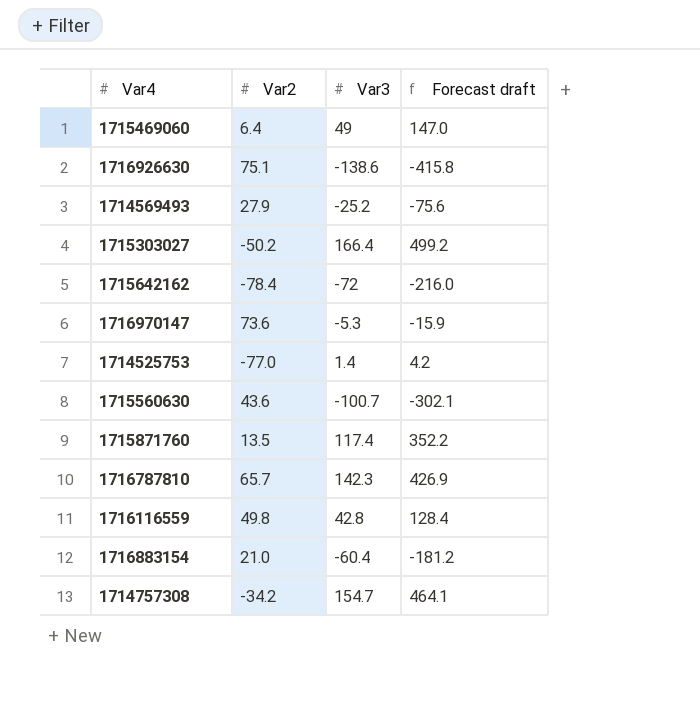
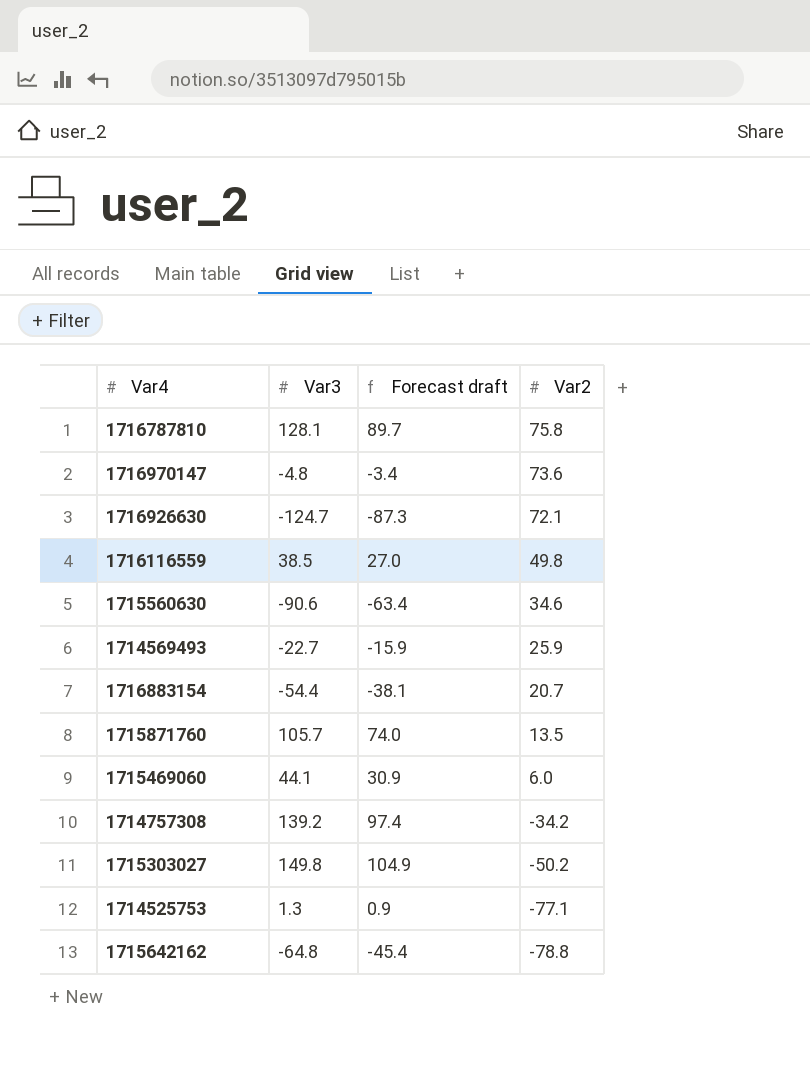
row order: none -> Var2 descending
column Forecast draft | formula: [Var3] * 3 -> [Var3] * 0.7
column Var2 | position: 2 -> 4
1716787810 | Var3: 142.3 -> 128.1
1716787810 | Var2: 65.7 -> 75.8
1716970147 | Var3: -5.3 -> -4.8
1716926630 | Var3: -138.6 -> -124.7
1716926630 | Var2: 75.1 -> 72.1
1716116559 | Var3: 42.8 -> 38.5
1715560630 | Var3: -100.7 -> -90.6
1715560630 | Var2: 43.6 -> 34.6
1714569493 | Var3: -25.2 -> -22.7
1714569493 | Var2: 27.9 -> 25.9
1716883154 | Var3: -60.4 -> -54.4
1716883154 | Var2: 21.0 -> 20.7
1715871760 | Var3: 117.4 -> 105.7
1715469060 | Var3: 49 -> 44.1
1715469060 | Var2: 6.4 -> 6.0
1714757308 | Var3: 154.7 -> 139.2
1715303027 | Var3: 166.4 -> 149.8
1714525753 | Var3: 1.4 -> 1.3
1714525753 | Var2: -77.0 -> -77.1
1715642162 | Var3: -72 -> -64.8
1715642162 | Var2: -78.4 -> -78.8

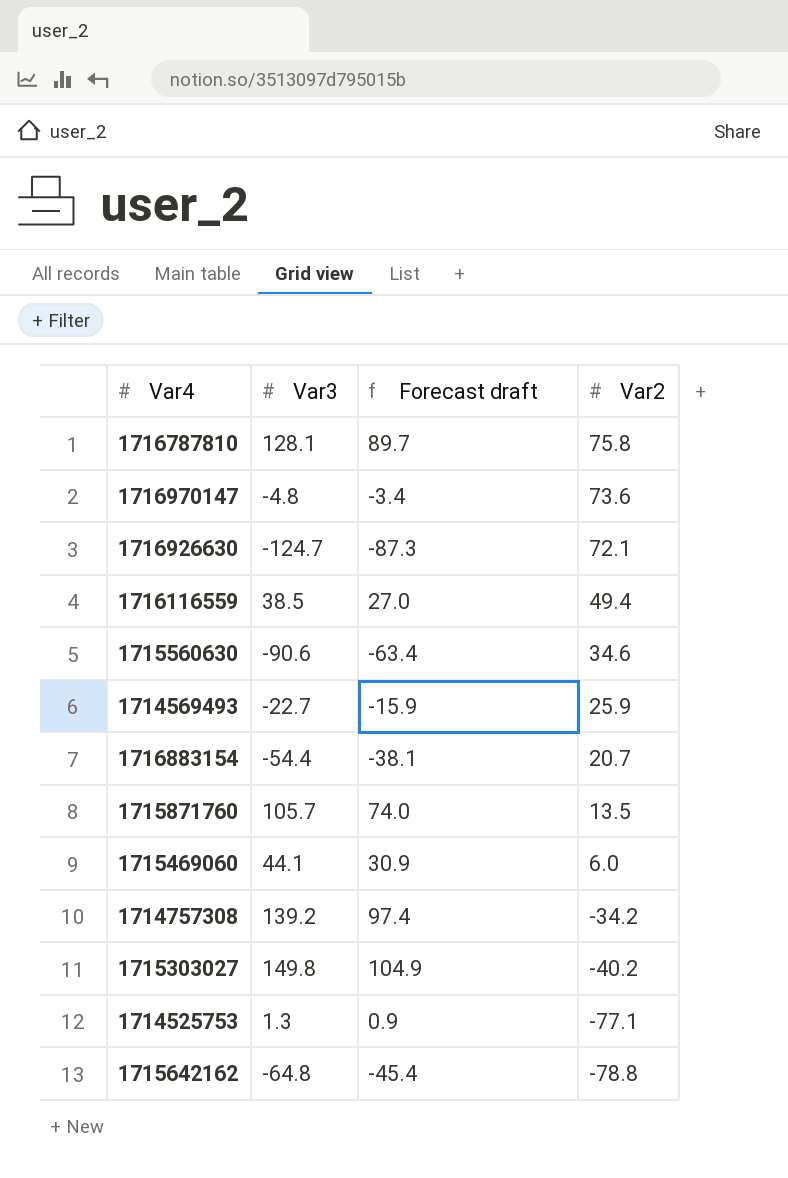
1716116559 | Var2: 49.8 -> 49.4
1715303027 | Var2: -50.2 -> -40.2

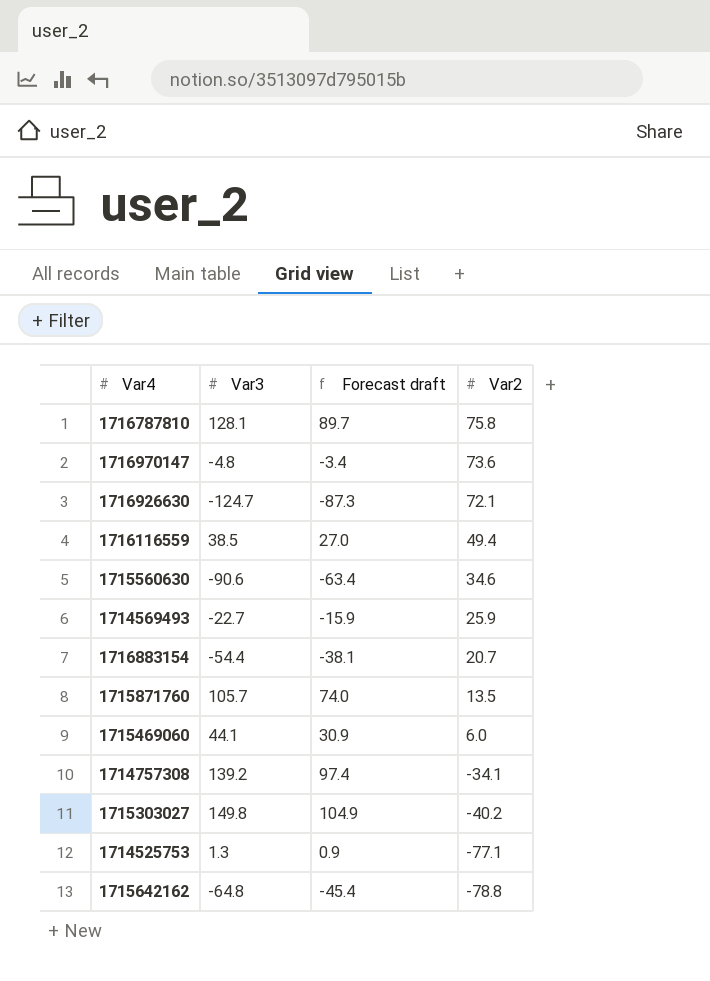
1714757308 | Var2: -34.2 -> -34.1

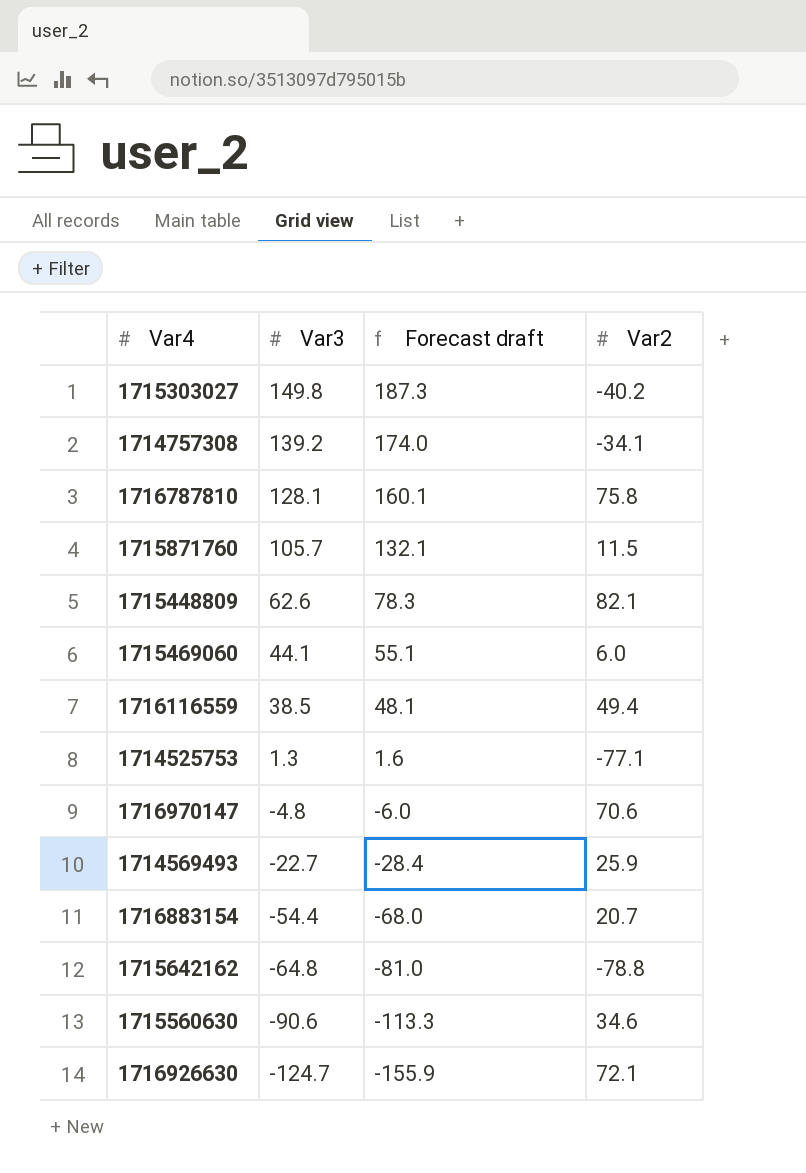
row order: Var2 descending -> Var3 descending
column Forecast draft | formula: [Var3] * 0.7 -> [Var3] * 1.25
1715871760 | Var2: 13.5 -> 11.5
row 1715448809: none -> 62.6 | 78.3 | 82.1
1716970147 | Var2: 73.6 -> 70.6

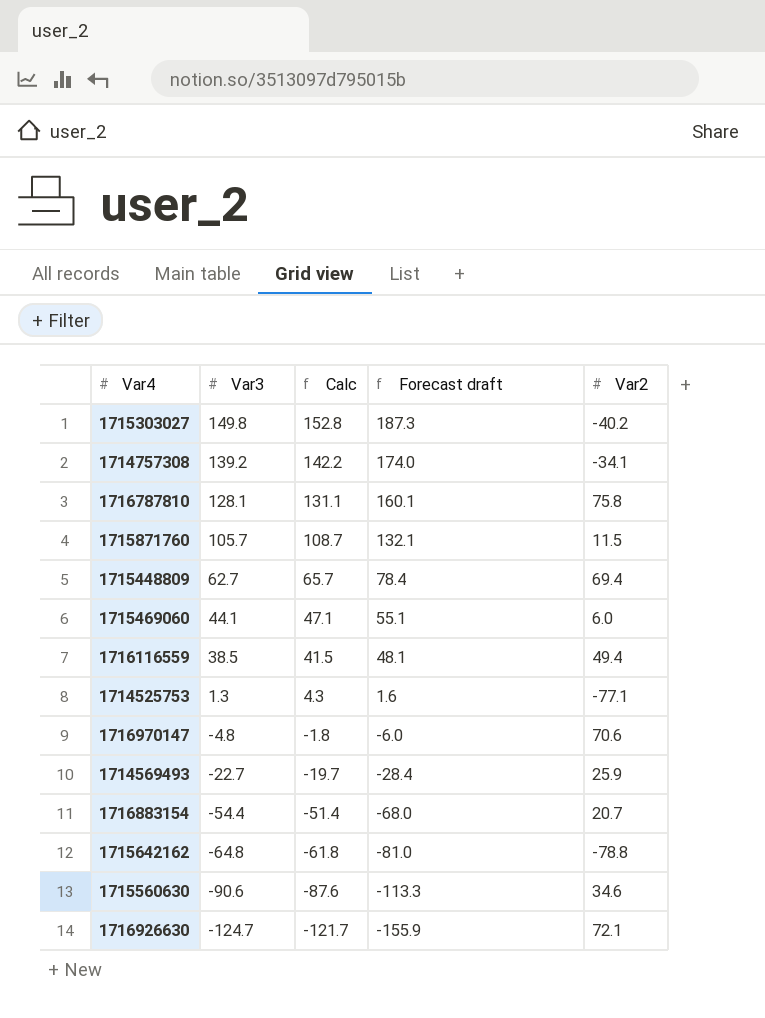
column Calc | formula: none -> [Var3] + 3
1715448809 | Var3: 62.6 -> 62.7
1715448809 | Forecast draft: 78.3 -> 78.4
1715448809 | Var2: 82.1 -> 69.4

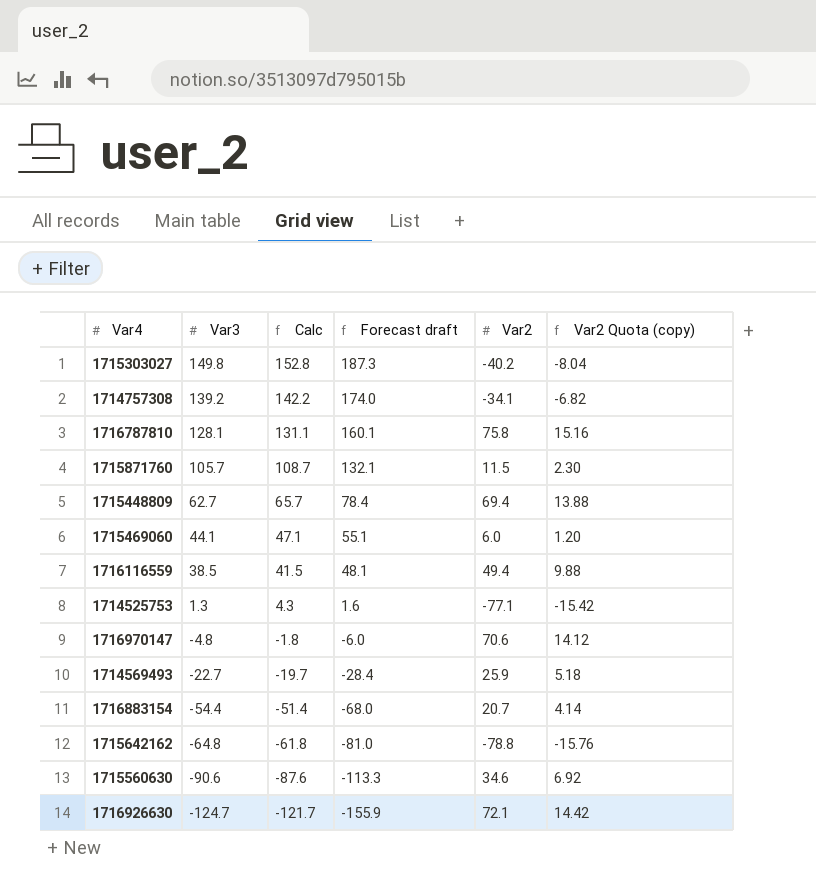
column Var2 Quota (copy) | formula: none -> [Var2] * 0.2

